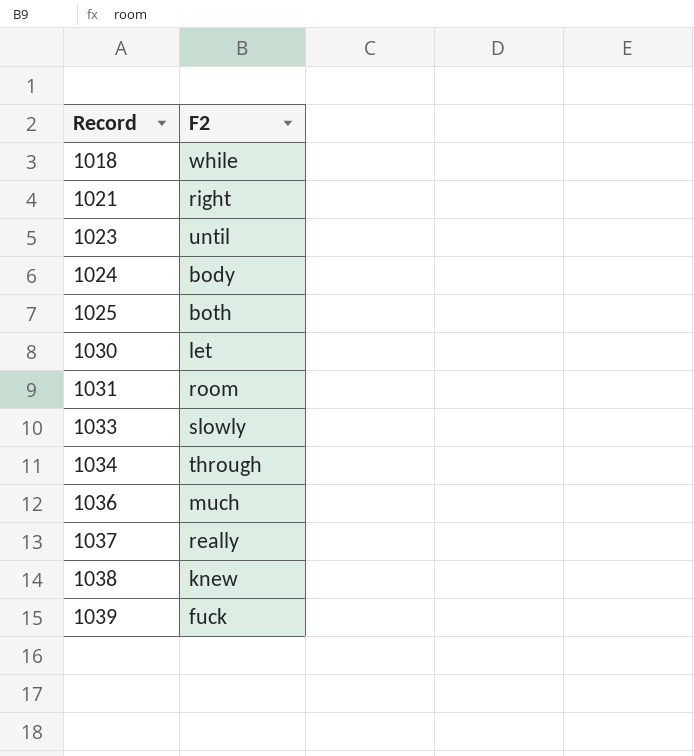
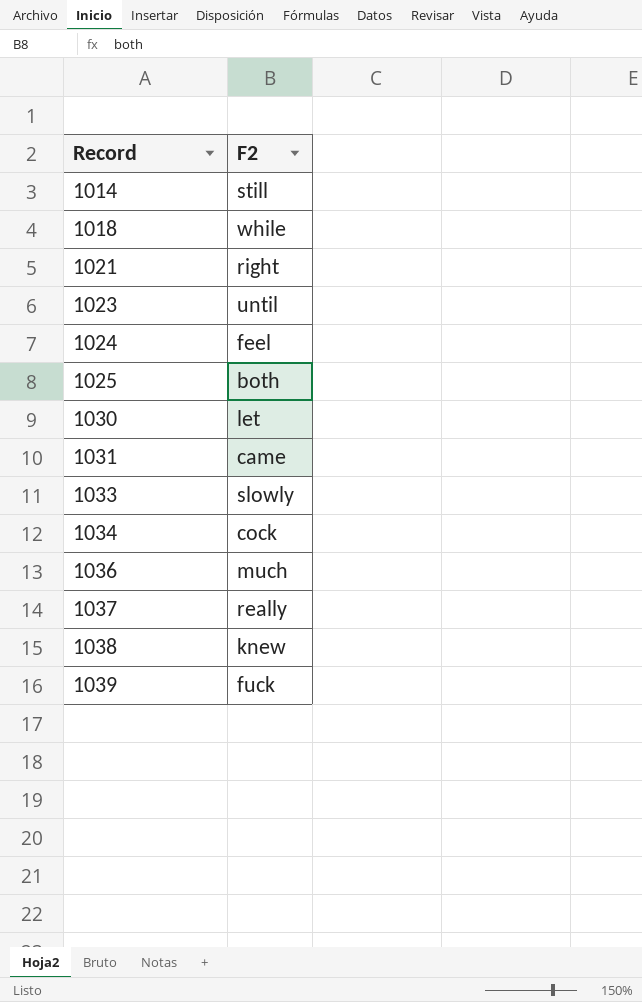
row 1014: none -> still
1024 | F2: body -> feel
1031 | F2: room -> came
1034 | F2: through -> cock

